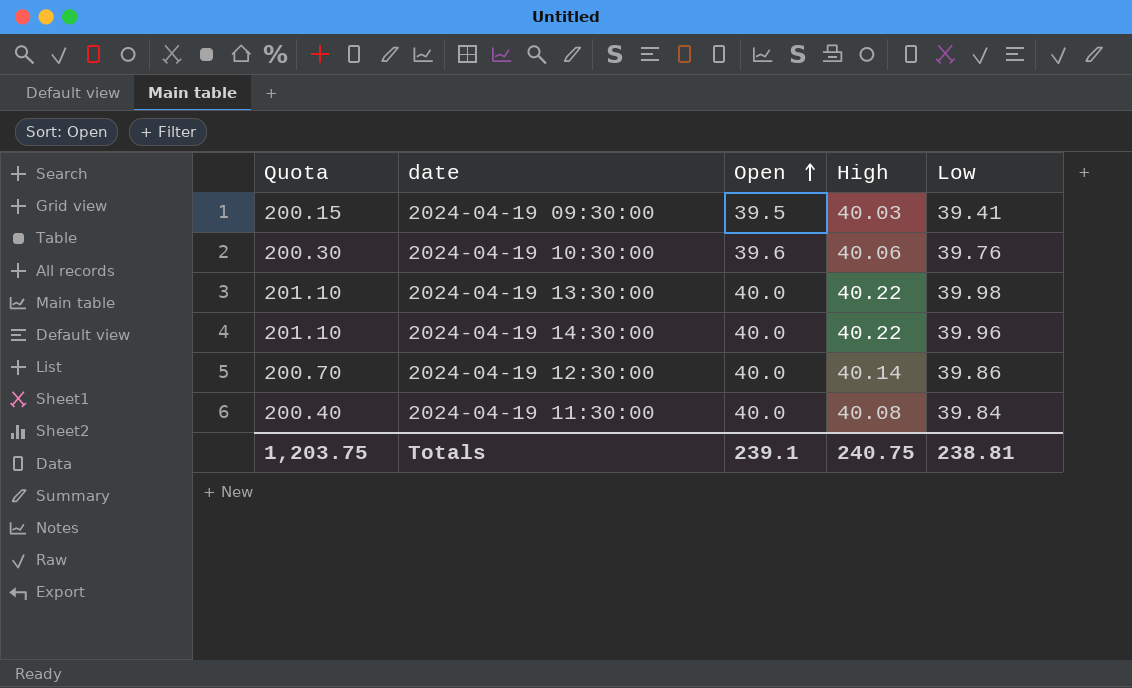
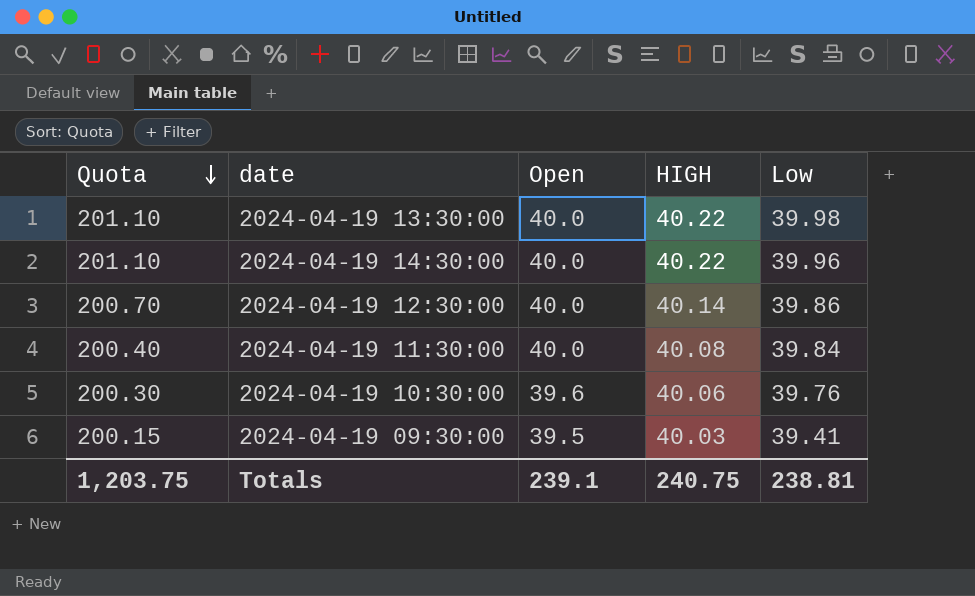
row order: Open ascending -> Quota descending
column name: High -> HIGH

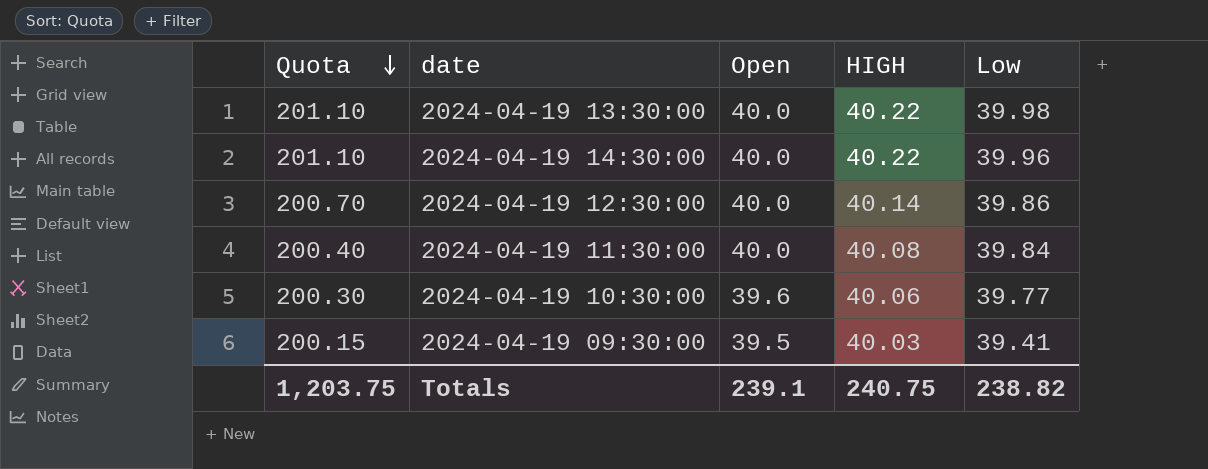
2024-04-19 10:30:00 | Low: 39.76 -> 39.77
Totals | Low: 238.81 -> 238.82

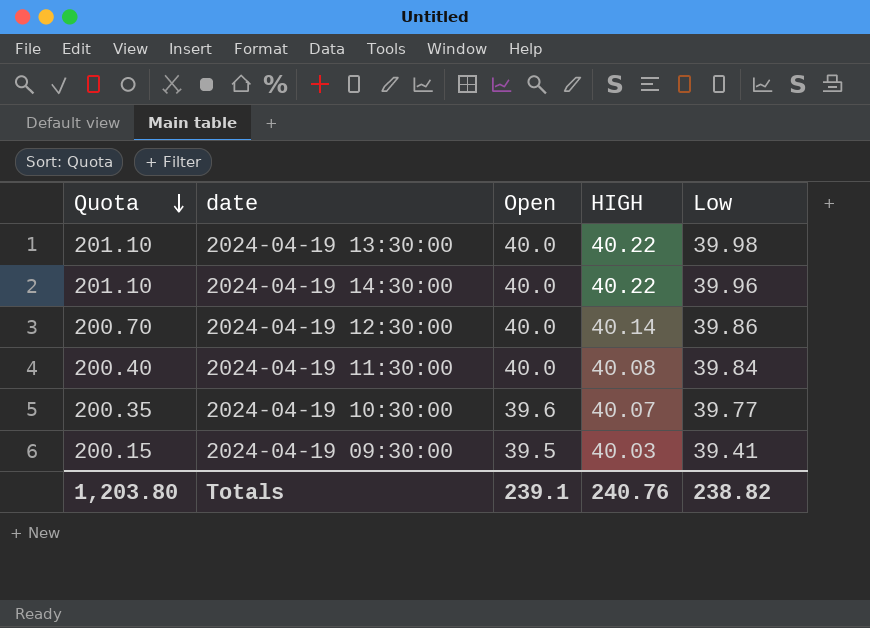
2024-04-19 10:30:00 | Quota: 200.30 -> 200.35
2024-04-19 10:30:00 | HIGH: 40.06 -> 40.07
Totals | Quota: 1,203.75 -> 1,203.80
Totals | HIGH: 240.75 -> 240.76

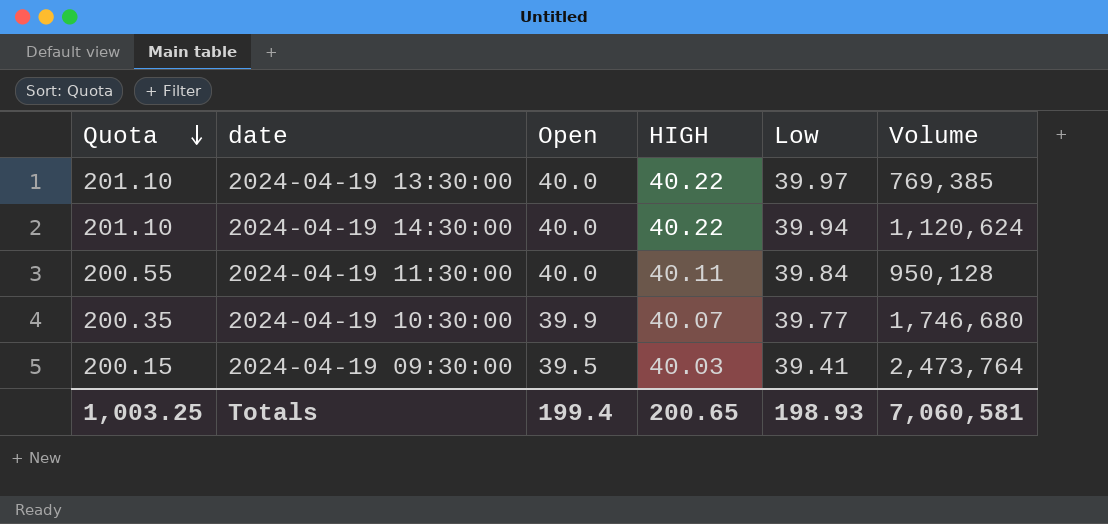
column Volume | position: none -> 6
row 2024-04-19 12:30:00: 200.70 | 40.0 | 40.14 | 39.86 -> none
2024-04-19 13:30:00 | Low: 39.98 -> 39.97
2024-04-19 14:30:00 | Low: 39.96 -> 39.94
2024-04-19 11:30:00 | Quota: 200.40 -> 200.55
2024-04-19 11:30:00 | HIGH: 40.08 -> 40.11
2024-04-19 10:30:00 | Open: 39.6 -> 39.9
Totals | Quota: 1,203.80 -> 1,003.25
Totals | Open: 239.1 -> 199.4
Totals | HIGH: 240.76 -> 200.65
Totals | Low: 238.82 -> 198.93

